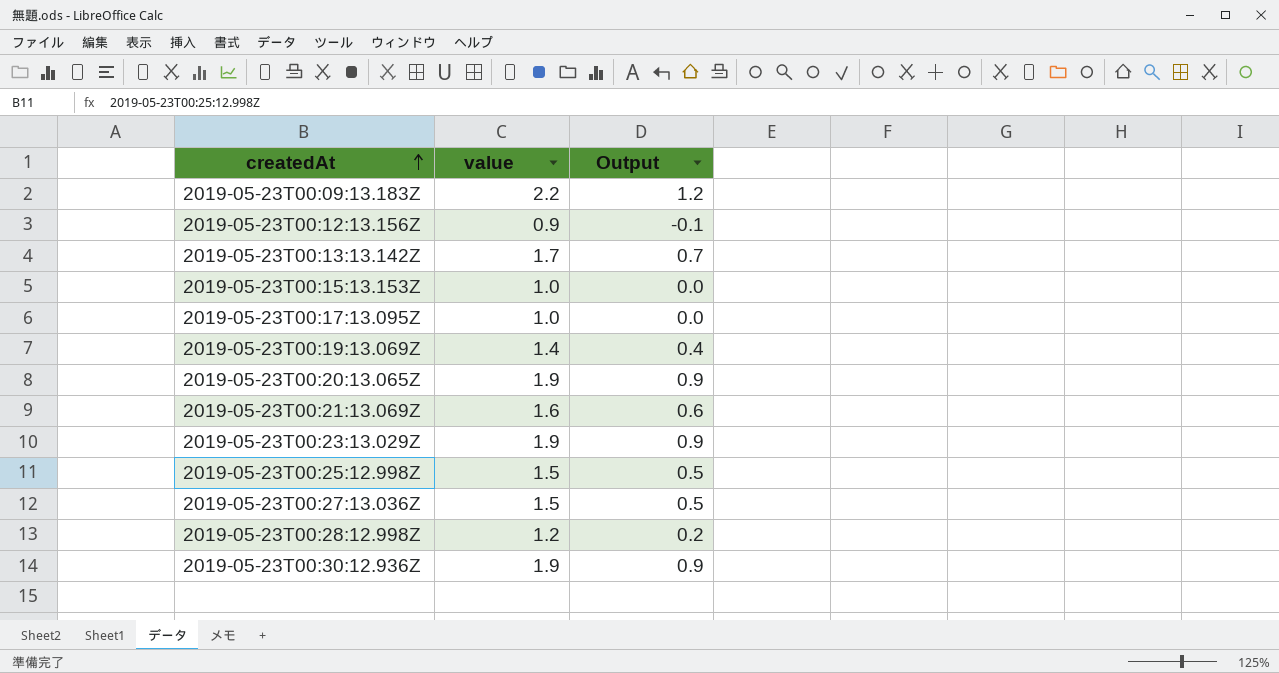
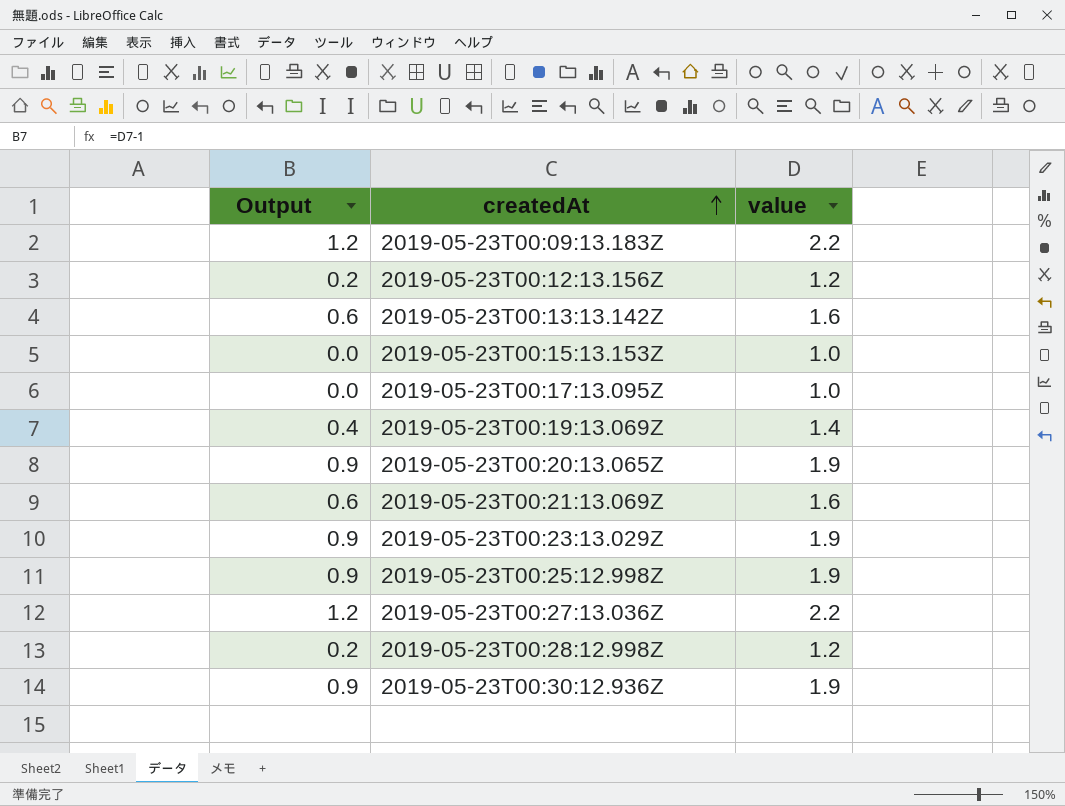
column Output | position: 3 -> 1
2019-05-23T00:12:13.156Z | Output: -0.1 -> 0.2
2019-05-23T00:12:13.156Z | value: 0.9 -> 1.2
2019-05-23T00:13:13.142Z | Output: 0.7 -> 0.6
2019-05-23T00:13:13.142Z | value: 1.7 -> 1.6
2019-05-23T00:25:12.998Z | Output: 0.5 -> 0.9
2019-05-23T00:25:12.998Z | value: 1.5 -> 1.9
2019-05-23T00:27:13.036Z | Output: 0.5 -> 1.2
2019-05-23T00:27:13.036Z | value: 1.5 -> 2.2

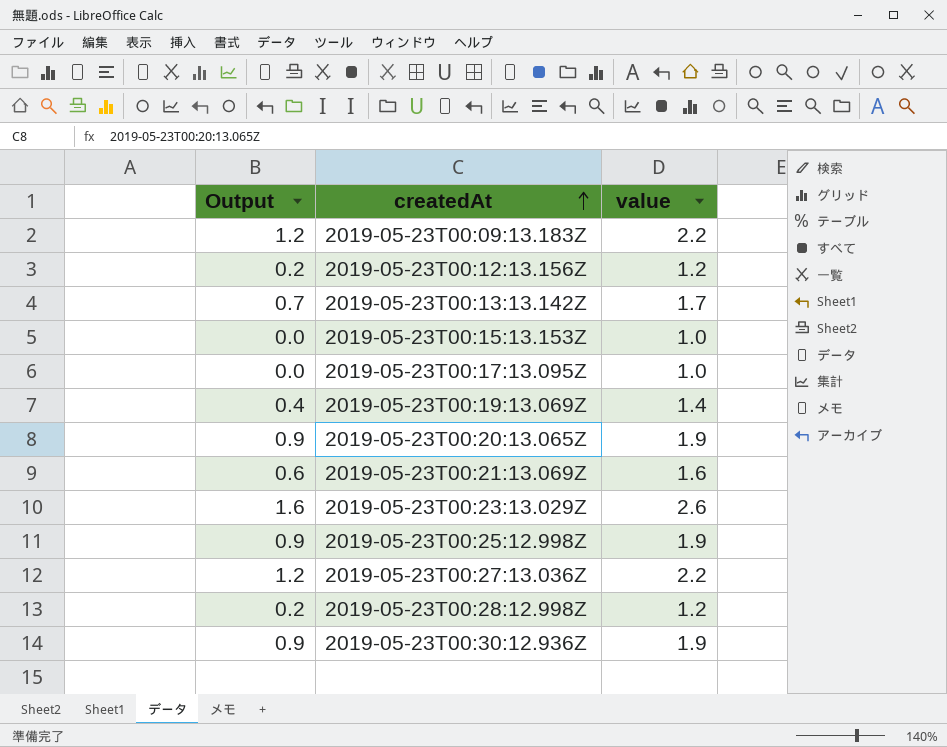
2019-05-23T00:13:13.142Z | Output: 0.6 -> 0.7
2019-05-23T00:13:13.142Z | value: 1.6 -> 1.7
2019-05-23T00:23:13.029Z | Output: 0.9 -> 1.6
2019-05-23T00:23:13.029Z | value: 1.9 -> 2.6

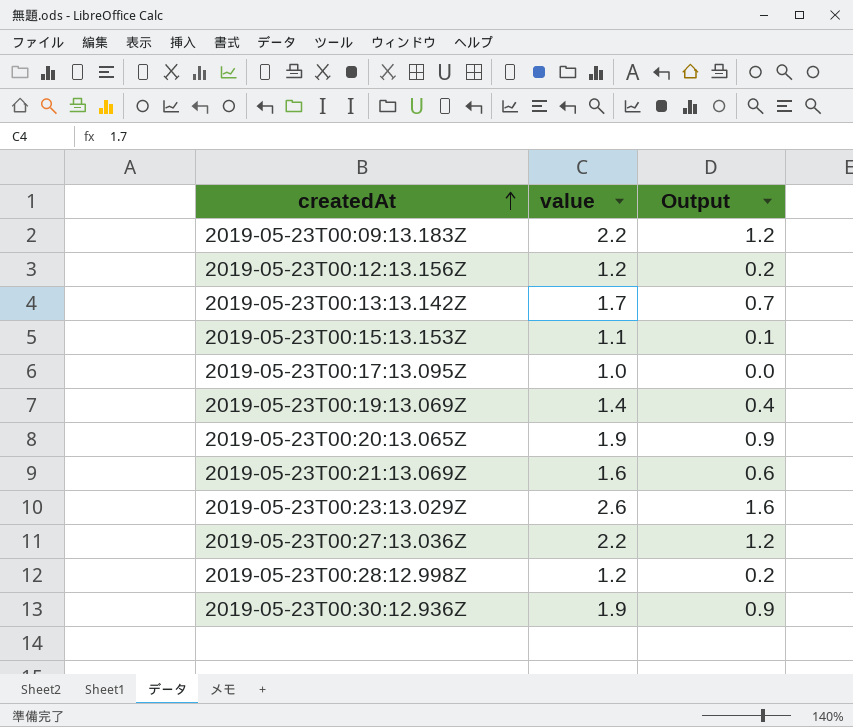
column Output | position: 1 -> 3
row 2019-05-23T00:25:12.998Z: 0.9 | 1.9 -> none
2019-05-23T00:15:13.153Z | value: 1.0 -> 1.1
2019-05-23T00:15:13.153Z | Output: 0.0 -> 0.1

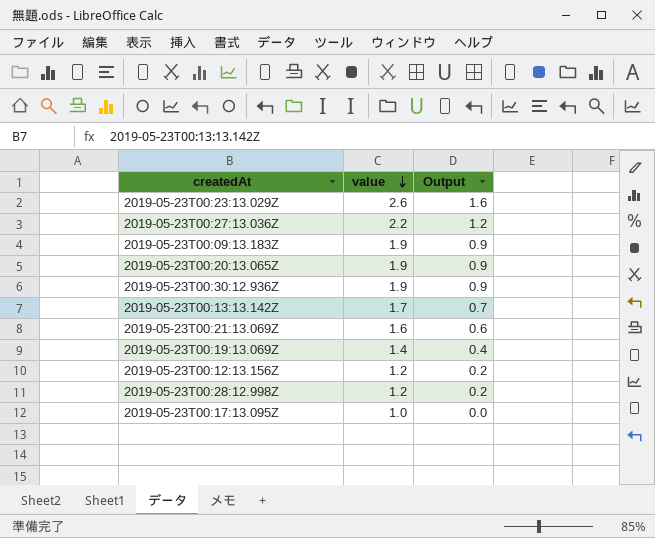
row order: createdAt ascending -> value descending
row 2019-05-23T00:15:13.153Z: 1.1 | 0.1 -> none
2019-05-23T00:09:13.183Z | value: 2.2 -> 1.9
2019-05-23T00:09:13.183Z | Output: 1.2 -> 0.9

